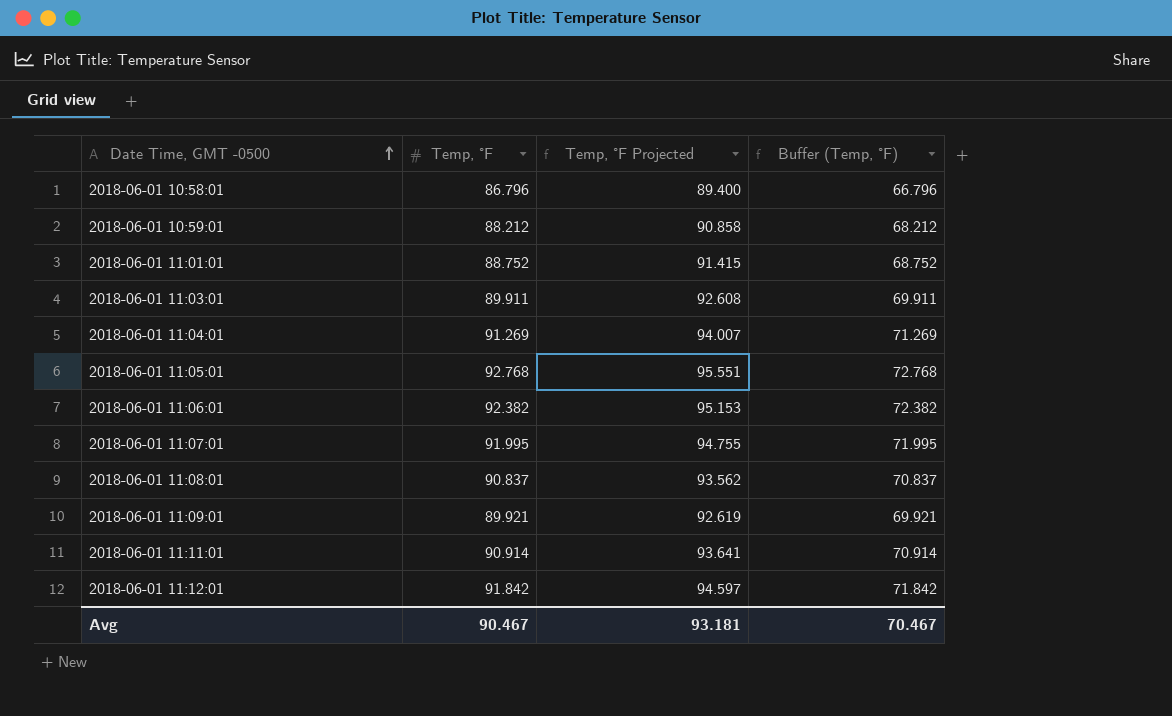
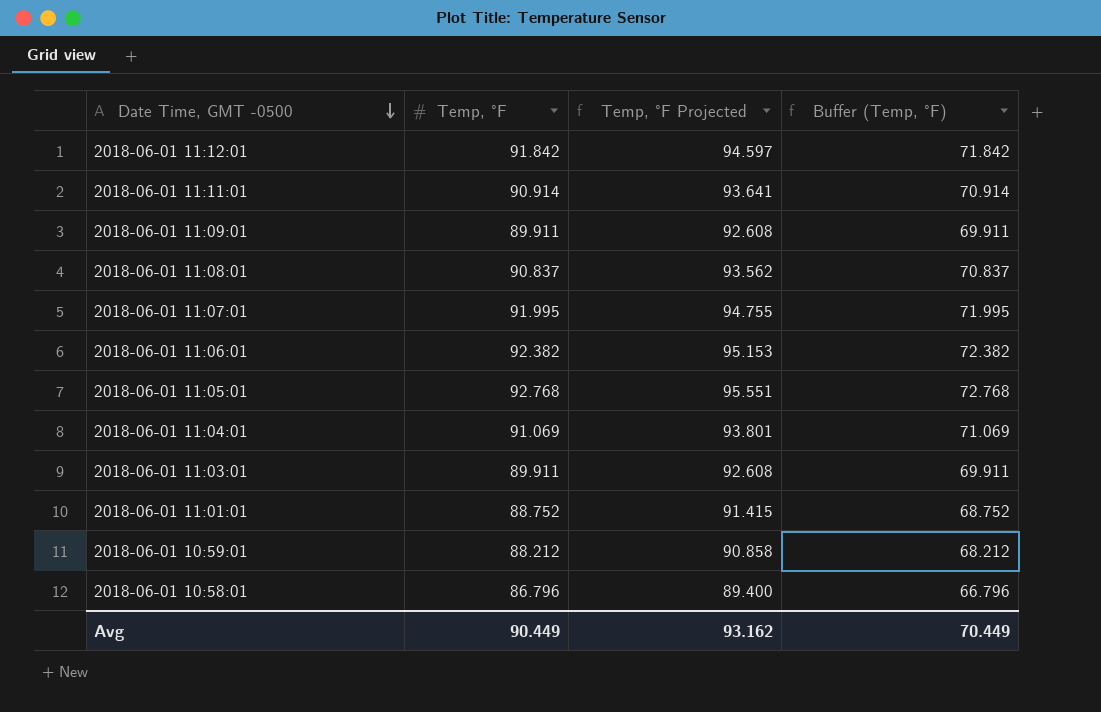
row order: Date Time, GMT -0500 ascending -> Date Time, GMT -0500 descending
2018-06-01 11:09:01 | Temp, °F: 89.921 -> 89.911
2018-06-01 11:09:01 | Temp, °F Projected: 92.619 -> 92.608
2018-06-01 11:09:01 | Buffer (Temp, °F): 69.921 -> 69.911
2018-06-01 11:04:01 | Temp, °F: 91.269 -> 91.069
2018-06-01 11:04:01 | Temp, °F Projected: 94.007 -> 93.801
2018-06-01 11:04:01 | Buffer (Temp, °F): 71.269 -> 71.069
Avg | Temp, °F: 90.467 -> 90.449
Avg | Temp, °F Projected: 93.181 -> 93.162
Avg | Buffer (Temp, °F): 70.467 -> 70.449

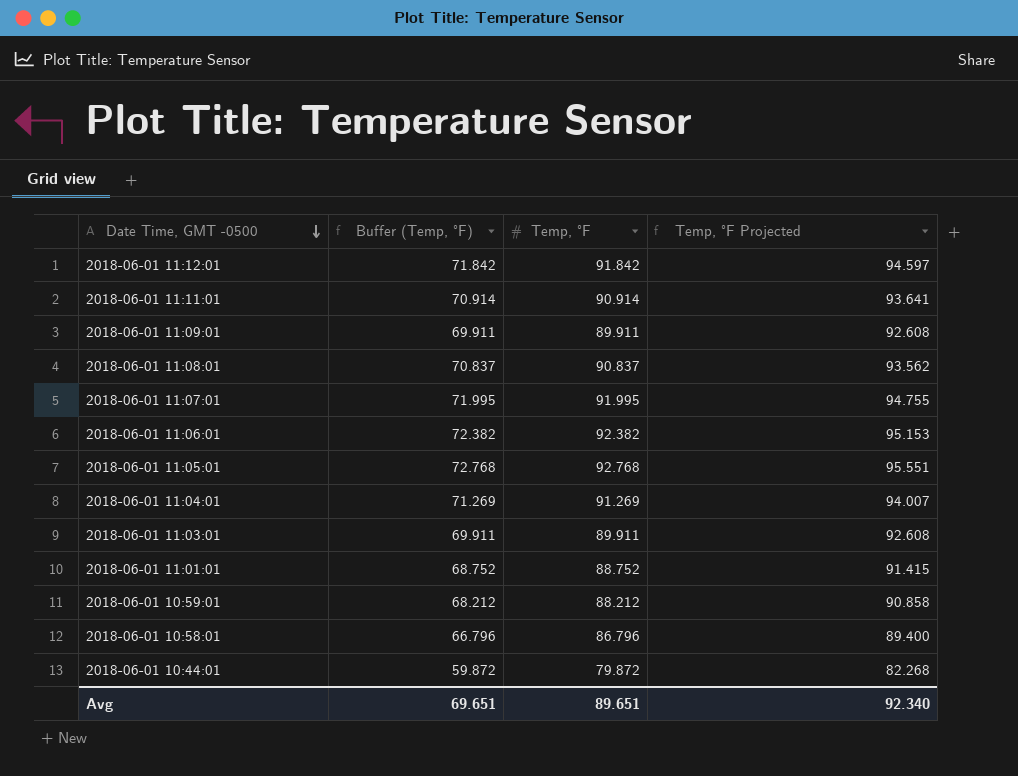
column Buffer (Temp, °F) | position: 4 -> 2
2018-06-01 11:04:01 | Buffer (Temp, °F): 71.069 -> 71.269
2018-06-01 11:04:01 | Temp, °F: 91.069 -> 91.269
2018-06-01 11:04:01 | Temp, °F Projected: 93.801 -> 94.007
row 2018-06-01 10:44:01: none -> 59.872 | 79.872 | 82.268
Avg | Buffer (Temp, °F): 70.449 -> 69.651
Avg | Temp, °F: 90.449 -> 89.651
Avg | Temp, °F Projected: 93.162 -> 92.340

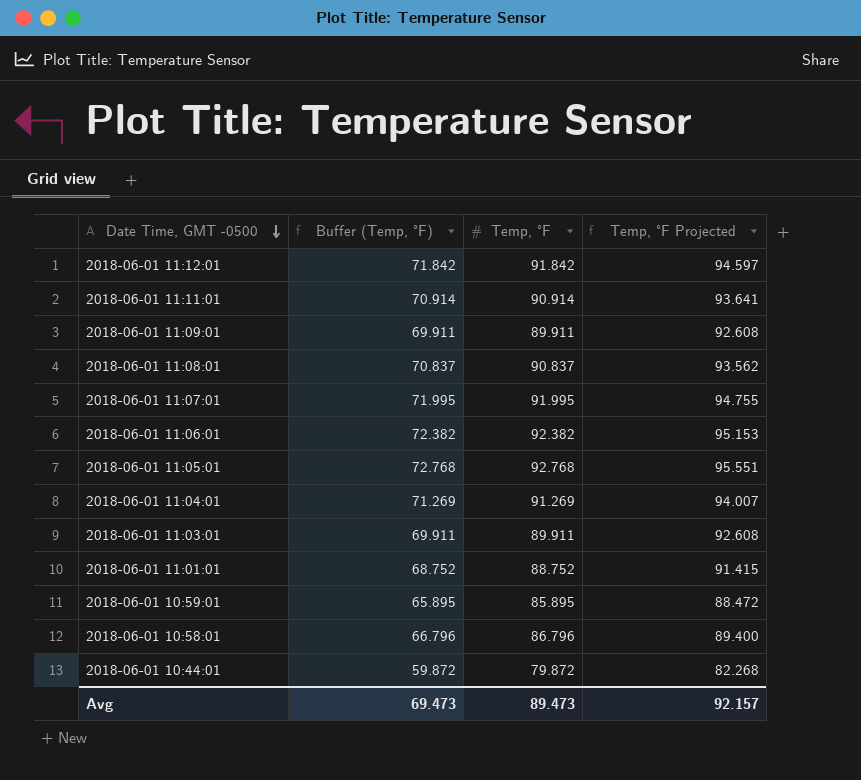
2018-06-01 10:59:01 | Buffer (Temp, °F): 68.212 -> 65.895
2018-06-01 10:59:01 | Temp, °F: 88.212 -> 85.895
2018-06-01 10:59:01 | Temp, °F Projected: 90.858 -> 88.472
Avg | Buffer (Temp, °F): 69.651 -> 69.473
Avg | Temp, °F: 89.651 -> 89.473
Avg | Temp, °F Projected: 92.340 -> 92.157

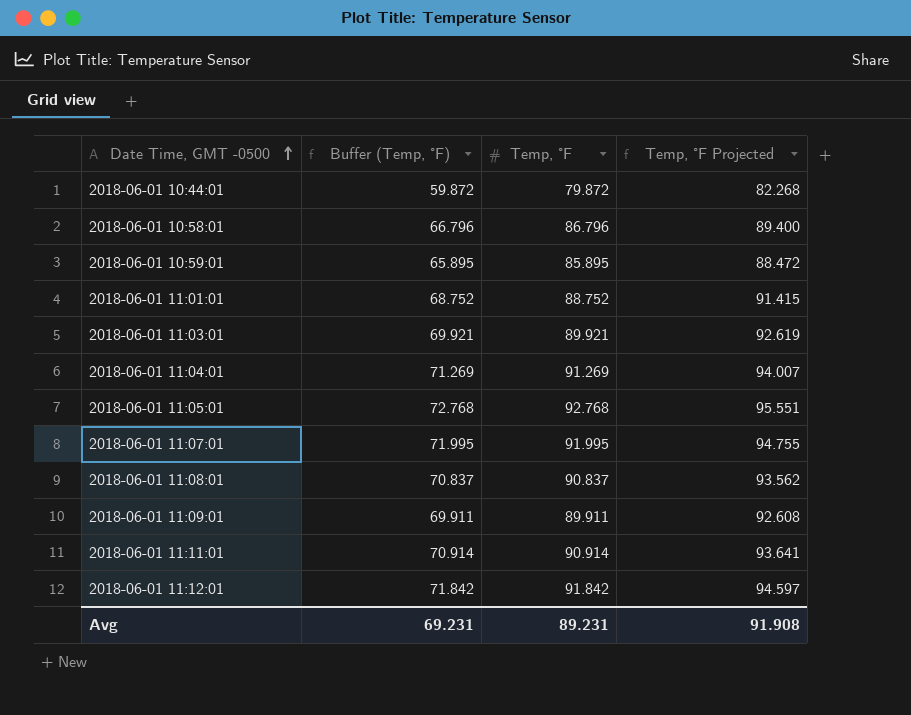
row order: Date Time, GMT -0500 descending -> Date Time, GMT -0500 ascending
row 2018-06-01 11:06:01: 72.382 | 92.382 | 95.153 -> none
2018-06-01 11:03:01 | Buffer (Temp, °F): 69.911 -> 69.921
2018-06-01 11:03:01 | Temp, °F: 89.911 -> 89.921
2018-06-01 11:03:01 | Temp, °F Projected: 92.608 -> 92.619
Avg | Buffer (Temp, °F): 69.473 -> 69.231
Avg | Temp, °F: 89.473 -> 89.231
Avg | Temp, °F Projected: 92.157 -> 91.908

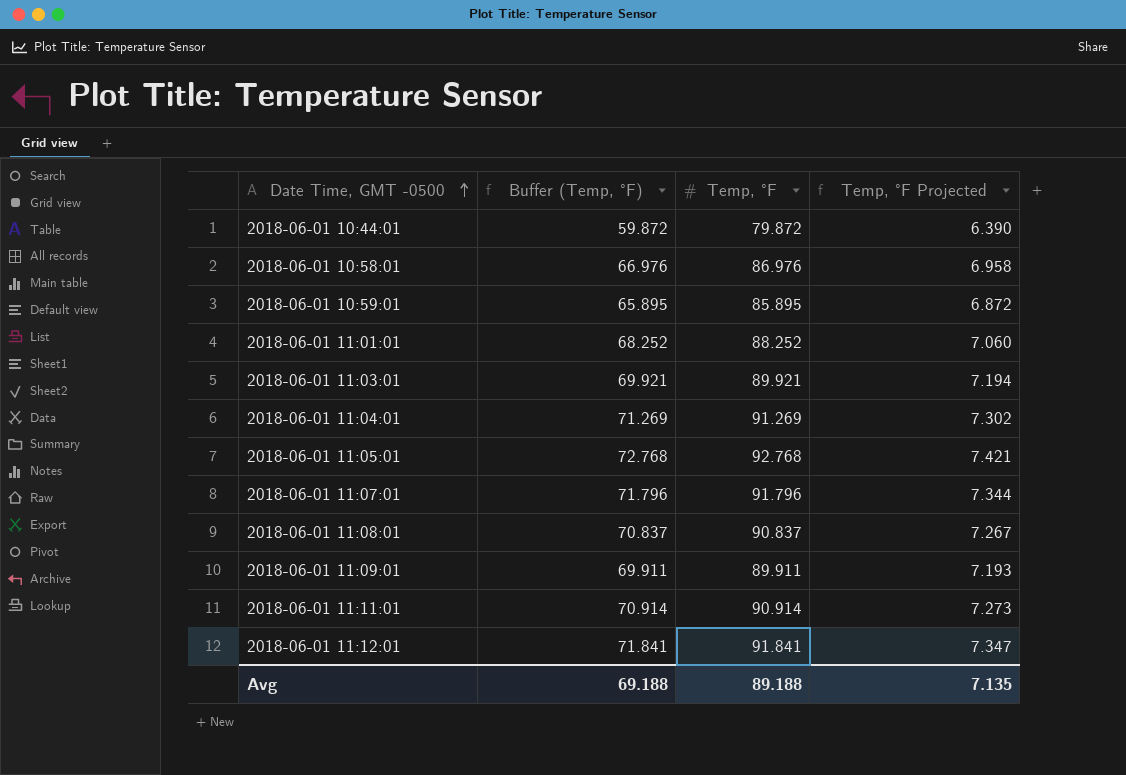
column Temp, °F Projected | formula: [Temp, °F] * 1.03 -> [Temp, °F] * 0.08
2018-06-01 10:58:01 | Buffer (Temp, °F): 66.796 -> 66.976
2018-06-01 10:58:01 | Temp, °F: 86.796 -> 86.976
2018-06-01 11:01:01 | Buffer (Temp, °F): 68.752 -> 68.252
2018-06-01 11:01:01 | Temp, °F: 88.752 -> 88.252
2018-06-01 11:07:01 | Buffer (Temp, °F): 71.995 -> 71.796
2018-06-01 11:07:01 | Temp, °F: 91.995 -> 91.796
2018-06-01 11:12:01 | Buffer (Temp, °F): 71.842 -> 71.841
2018-06-01 11:12:01 | Temp, °F: 91.842 -> 91.841
Avg | Buffer (Temp, °F): 69.231 -> 69.188
Avg | Temp, °F: 89.231 -> 89.188
Avg | Temp, °F Projected: 91.908 -> 7.135

